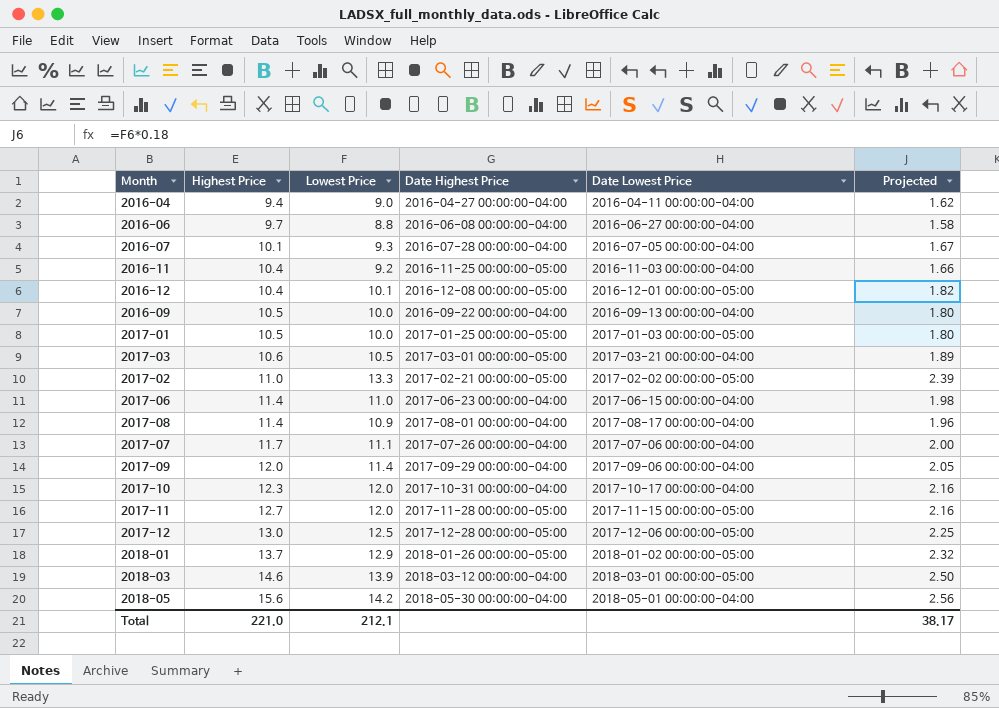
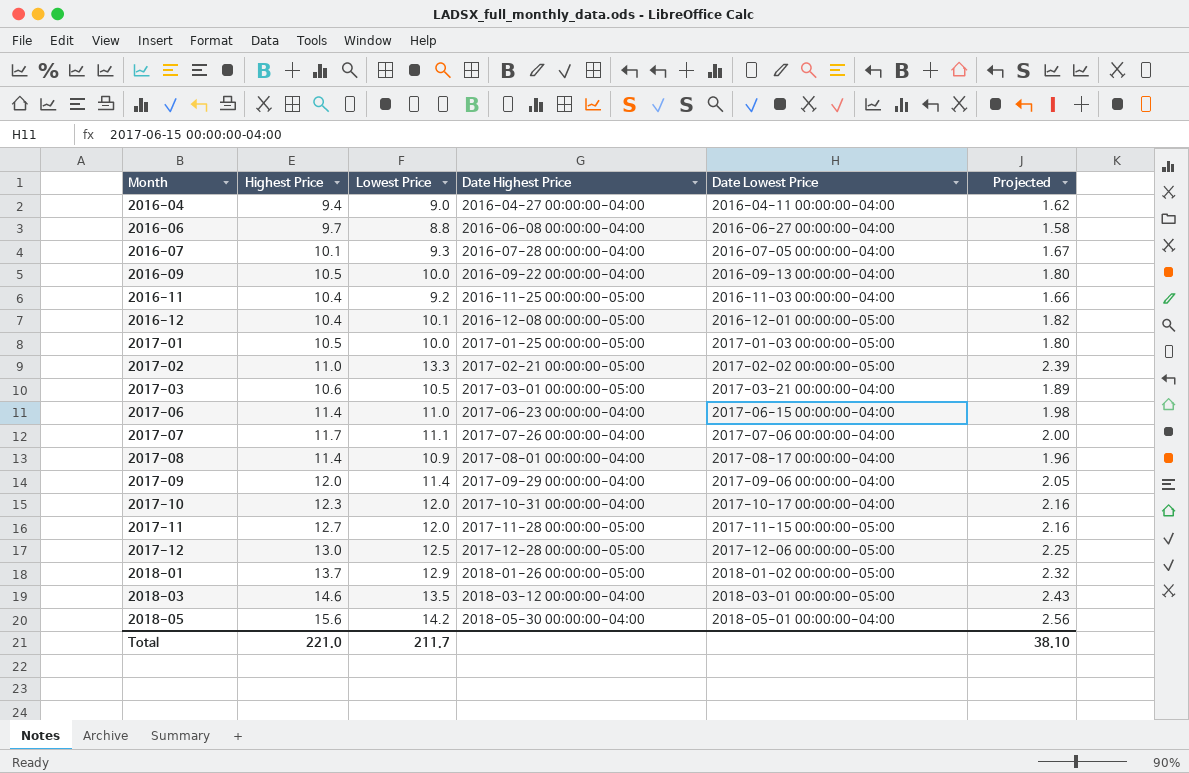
row order: Highest Price ascending -> Month ascending
2018-03 | Lowest Price: 13.9 -> 13.5
2018-03 | Projected: 2.50 -> 2.43
Total | Lowest Price: 212.1 -> 211.7
Total | Projected: 38.17 -> 38.10

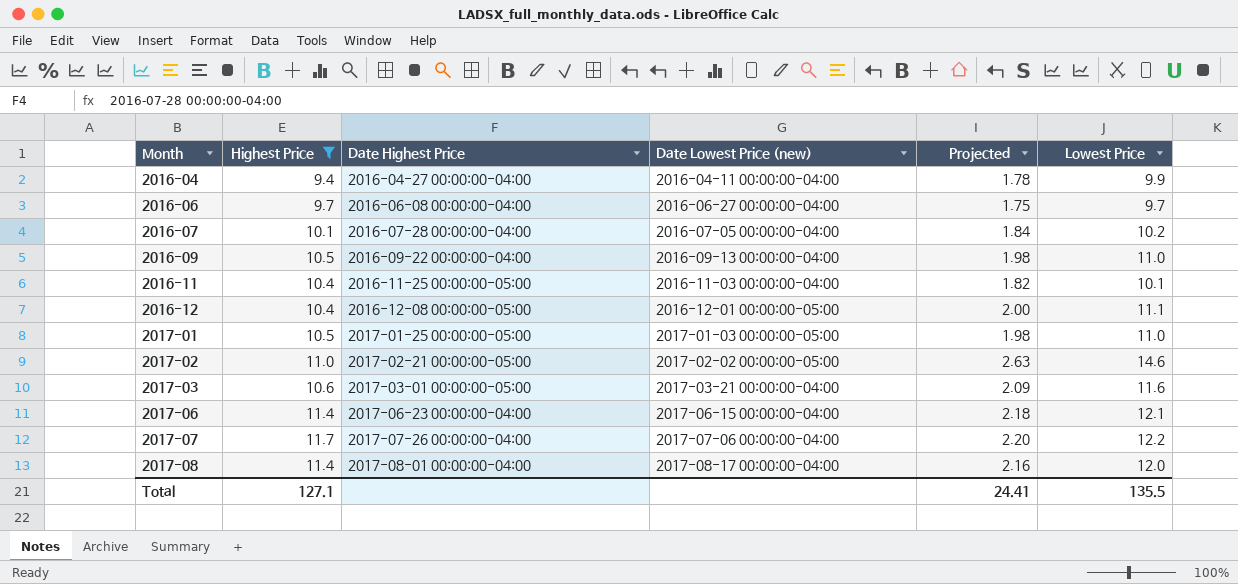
filter: none -> Highest Price <= 11.7
column name: Date Lowest Price -> Date Lowest Price (new)
column Lowest Price | position: 3 -> 6
2016-04 | Projected: 1.62 -> 1.78
2016-04 | Lowest Price: 9.0 -> 9.9
2016-06 | Projected: 1.58 -> 1.75
2016-06 | Lowest Price: 8.8 -> 9.7
2016-07 | Projected: 1.67 -> 1.84
2016-07 | Lowest Price: 9.3 -> 10.2
2016-09 | Projected: 1.80 -> 1.98
2016-09 | Lowest Price: 10.0 -> 11.0
2016-11 | Projected: 1.66 -> 1.82
2016-11 | Lowest Price: 9.2 -> 10.1
2016-12 | Projected: 1.82 -> 2.00
2016-12 | Lowest Price: 10.1 -> 11.1
2017-01 | Projected: 1.80 -> 1.98
2017-01 | Lowest Price: 10.0 -> 11.0
2017-02 | Projected: 2.39 -> 2.63
2017-02 | Lowest Price: 13.3 -> 14.6
2017-03 | Projected: 1.89 -> 2.09
2017-03 | Lowest Price: 10.5 -> 11.6
2017-06 | Projected: 1.98 -> 2.18
2017-06 | Lowest Price: 11.0 -> 12.1
2017-07 | Projected: 2.00 -> 2.20
2017-07 | Lowest Price: 11.1 -> 12.2
2017-08 | Projected: 1.96 -> 2.16
2017-08 | Lowest Price: 10.9 -> 12.0
Total | Highest Price: 221.0 -> 127.1
Total | Projected: 38.10 -> 24.41
Total | Lowest Price: 211.7 -> 135.5

